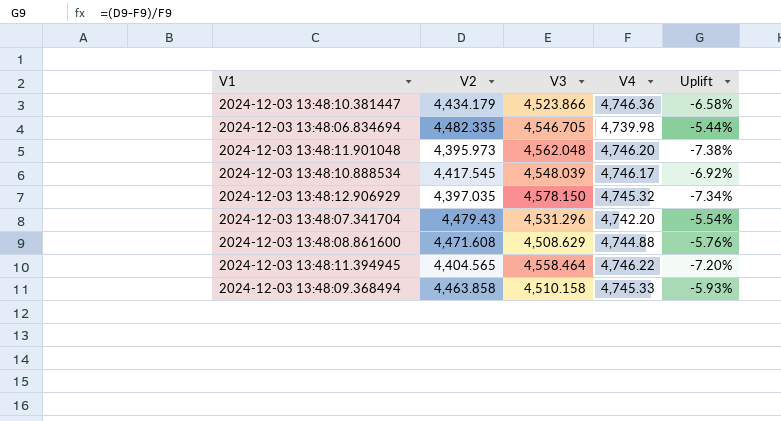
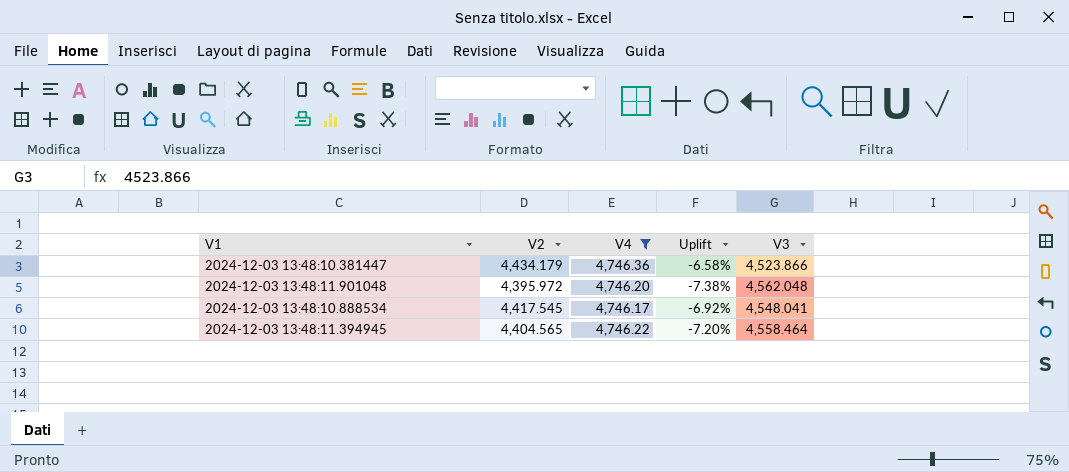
filter: none -> V4 >= 4,746.17
column V3 | position: 3 -> 5
2024-12-03 13:48:11.901048 | V2: 4,395.973 -> 4,395.972
2024-12-03 13:48:10.888534 | V3: 4,548.039 -> 4,548.041

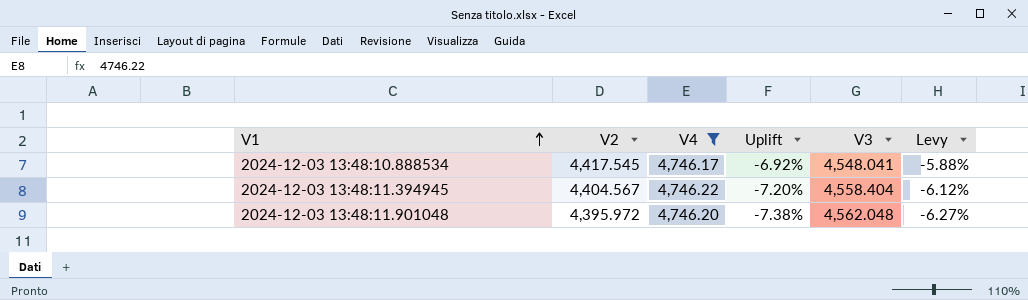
row order: none -> V1 ascending
column Levy | formula: none -> [Uplift] * 0.85
row 2024-12-03 13:48:10.381447: 4,434.179 | 4,746.36 | -6.58% | 4,523.866 -> none
2024-12-03 13:48:11.394945 | V2: 4,404.565 -> 4,404.567
2024-12-03 13:48:11.394945 | V3: 4,558.464 -> 4,558.404

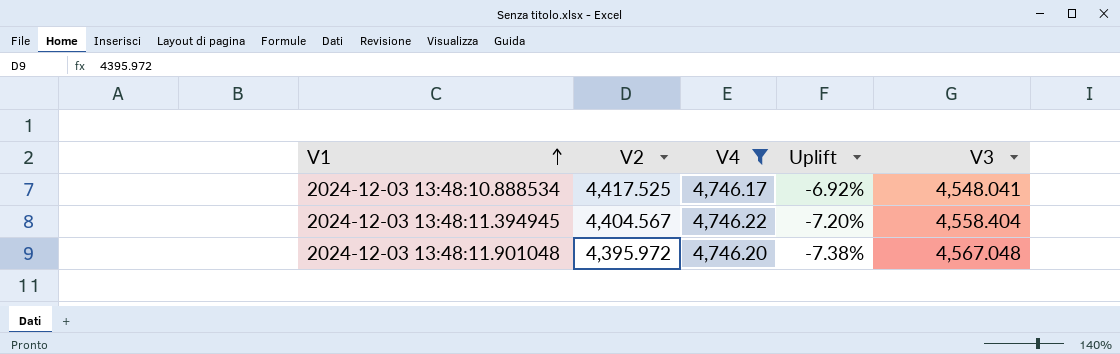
column Levy | formula: [Uplift] * 0.85 -> none
2024-12-03 13:48:10.888534 | V2: 4,417.545 -> 4,417.525
2024-12-03 13:48:11.901048 | V3: 4,562.048 -> 4,567.048

